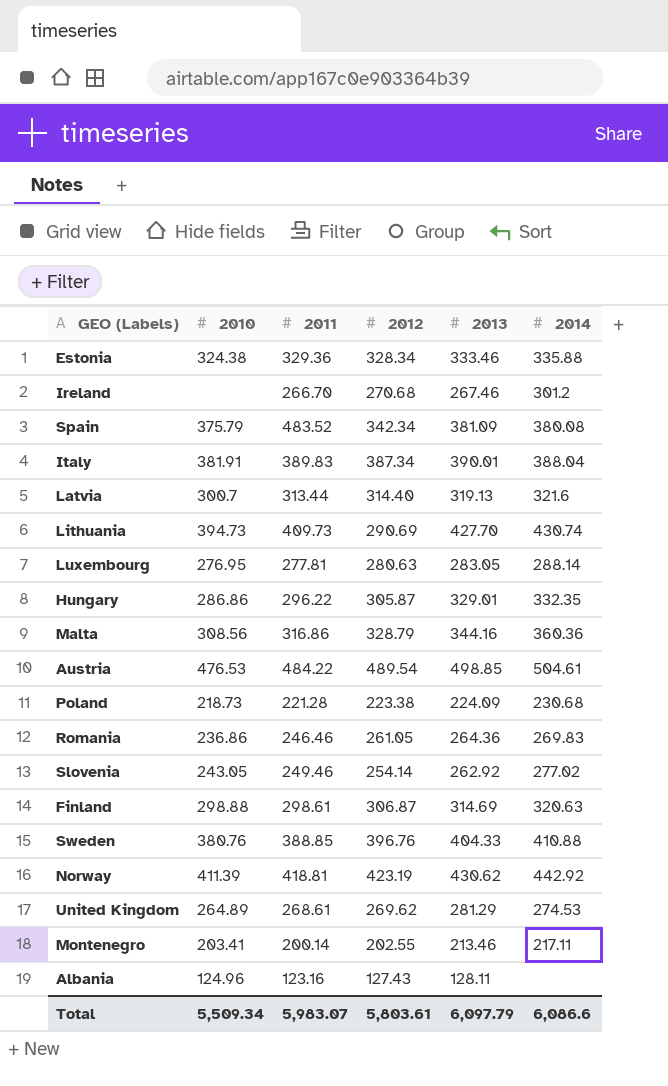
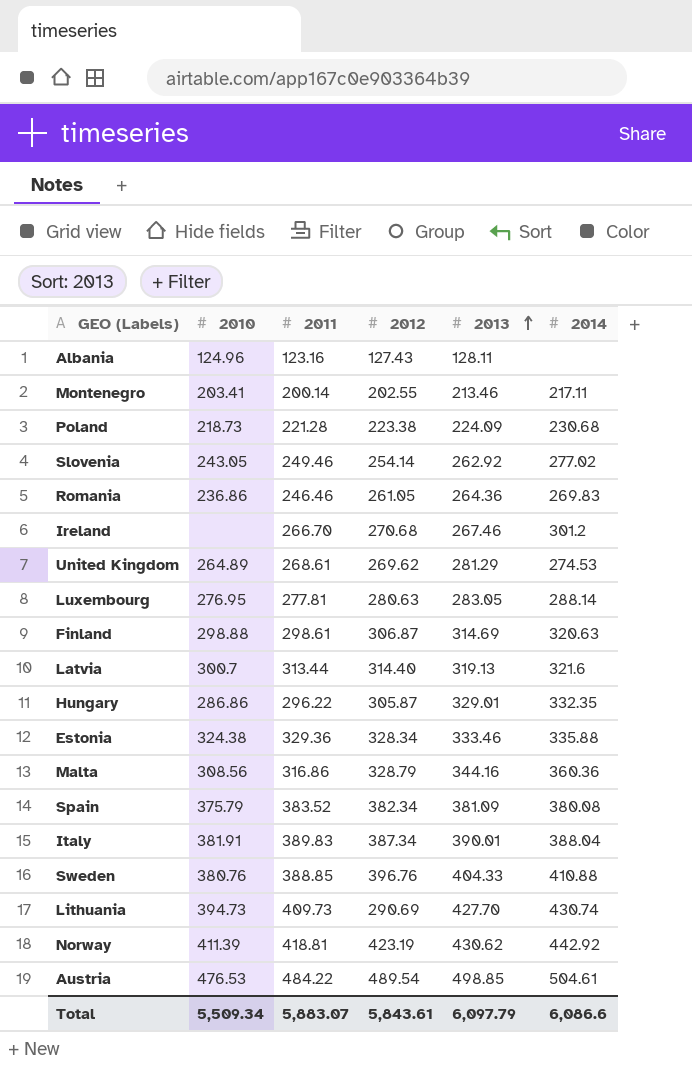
row order: none -> 2013 ascending
Spain | 2011: 483.52 -> 383.52
Spain | 2012: 342.34 -> 382.34
Total | 2011: 5,983.07 -> 5,883.07
Total | 2012: 5,803.61 -> 5,843.61

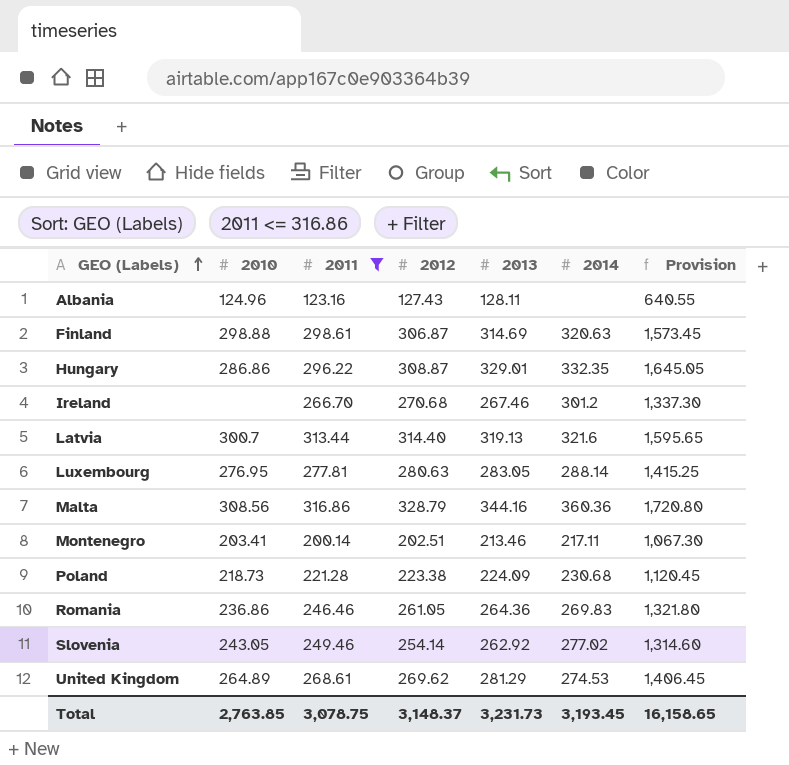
filter: none -> 2011 <= 316.86
row order: 2013 ascending -> GEO (Labels) ascending
column Provision | formula: none -> [2013] * 5
Hungary | 2012: 305.87 -> 308.87
Montenegro | 2012: 202.55 -> 202.51
Total | 2010: 5,509.34 -> 2,763.85
Total | 2011: 5,883.07 -> 3,078.75
Total | 2012: 5,843.61 -> 3,148.37
Total | 2013: 6,097.79 -> 3,231.73
Total | 2014: 6,086.6 -> 3,193.45

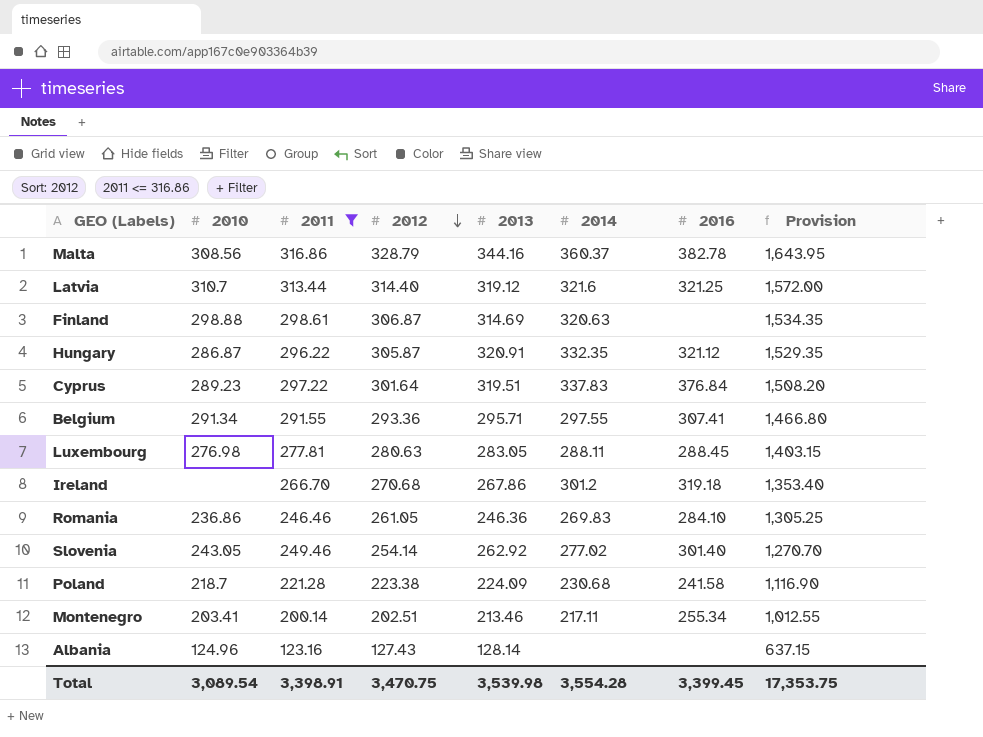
row order: GEO (Labels) ascending -> 2012 descending
column 2016 | position: none -> 7
column Provision | formula: [2013] * 5 -> [2012] * 5
row United Kingdom: 264.89 | 268.61 | 269.62 | 281.29 | 274.53 | 1,406.45 -> none
Malta | 2014: 360.36 -> 360.37
Latvia | 2010: 300.7 -> 310.7
Latvia | 2013: 319.13 -> 319.12
Hungary | 2010: 286.86 -> 286.87
Hungary | 2012: 308.87 -> 305.87
Hungary | 2013: 329.01 -> 320.91
row Cyprus: none -> 289.23 | 297.22 | 301.64 | 319.51 | 337.83 | 376.84 | 1,508.20
row Belgium: none -> 291.34 | 291.55 | 293.36 | 295.71 | 297.55 | 307.41 | 1,466.80
Luxembourg | 2010: 276.95 -> 276.98
Luxembourg | 2014: 288.14 -> 288.11
Ireland | 2013: 267.46 -> 267.86
Romania | 2013: 264.36 -> 246.36
Poland | 2010: 218.73 -> 218.7
Albania | 2013: 128.11 -> 128.14
Total | 2010: 2,763.85 -> 3,089.54
Total | 2011: 3,078.75 -> 3,398.91
Total | 2012: 3,148.37 -> 3,470.75
Total | 2013: 3,231.73 -> 3,539.98
Total | 2014: 3,193.45 -> 3,554.28
Total | Provision: 16,158.65 -> 17,353.75

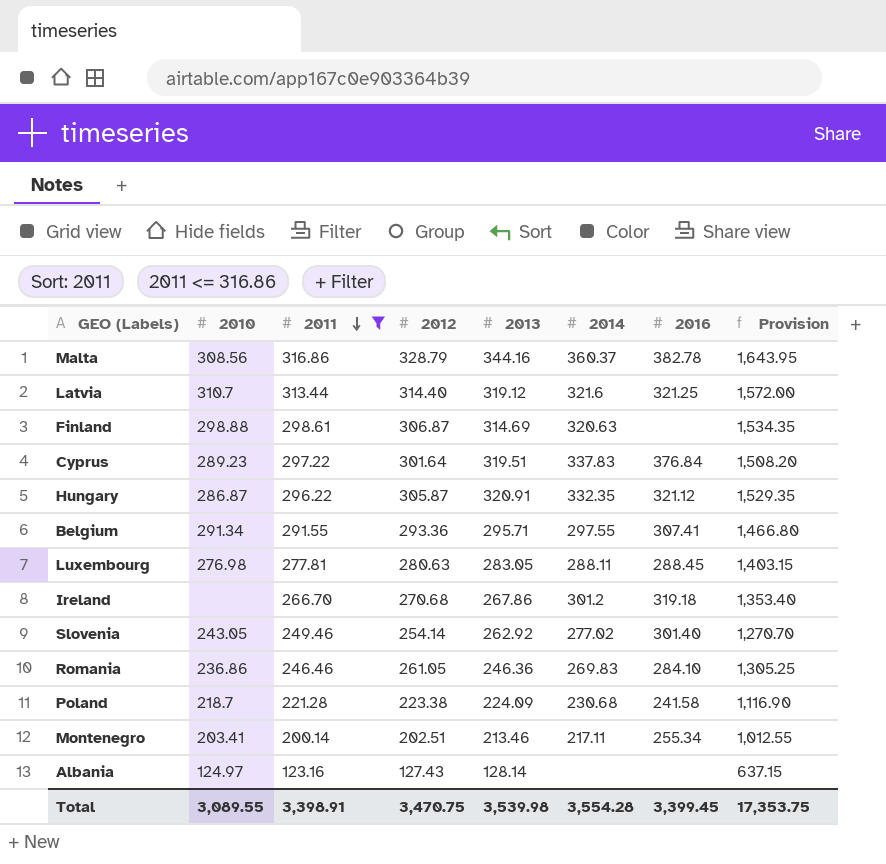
row order: 2012 descending -> 2011 descending
Albania | 2010: 124.96 -> 124.97
Total | 2010: 3,089.54 -> 3,089.55

